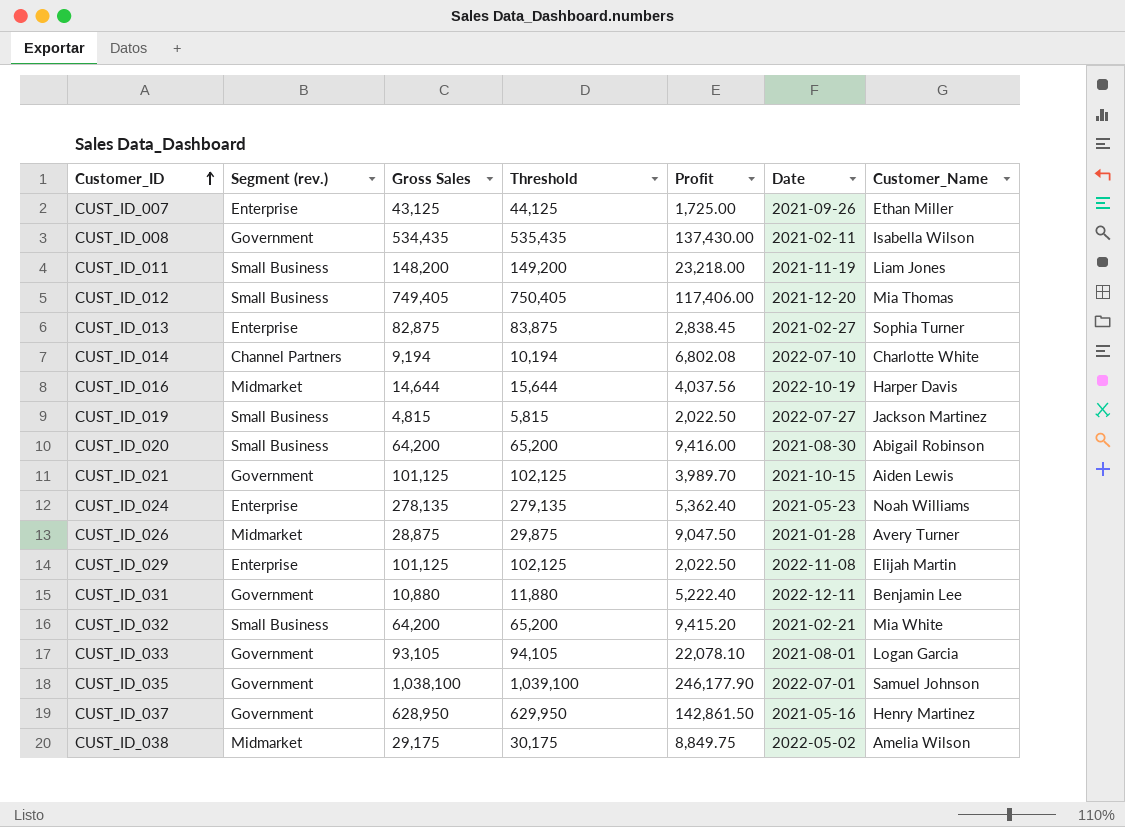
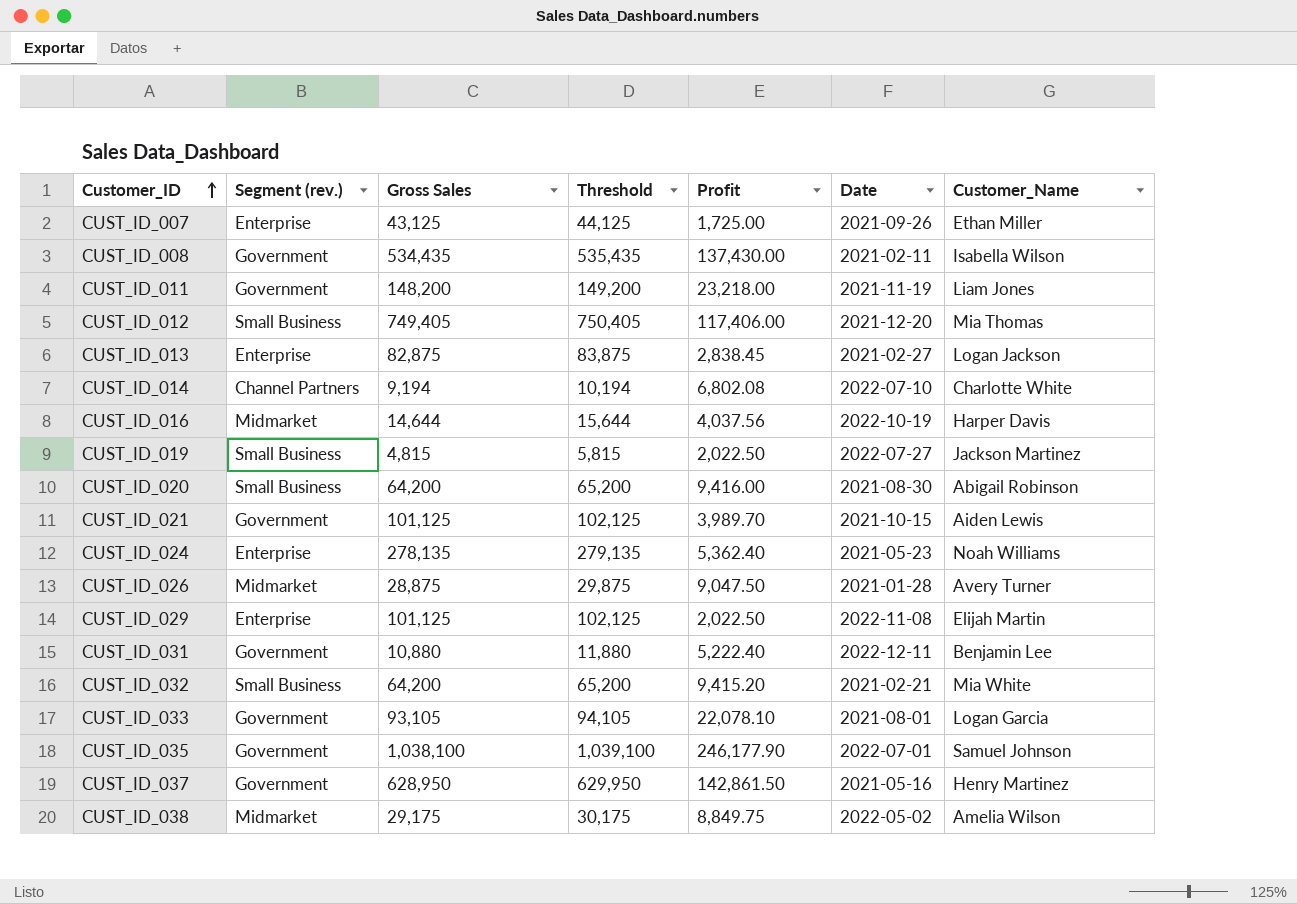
CUST_ID_011 | Segment (rev.): Small Business -> Government
CUST_ID_013 | Customer_Name: Sophia Turner -> Logan Jackson

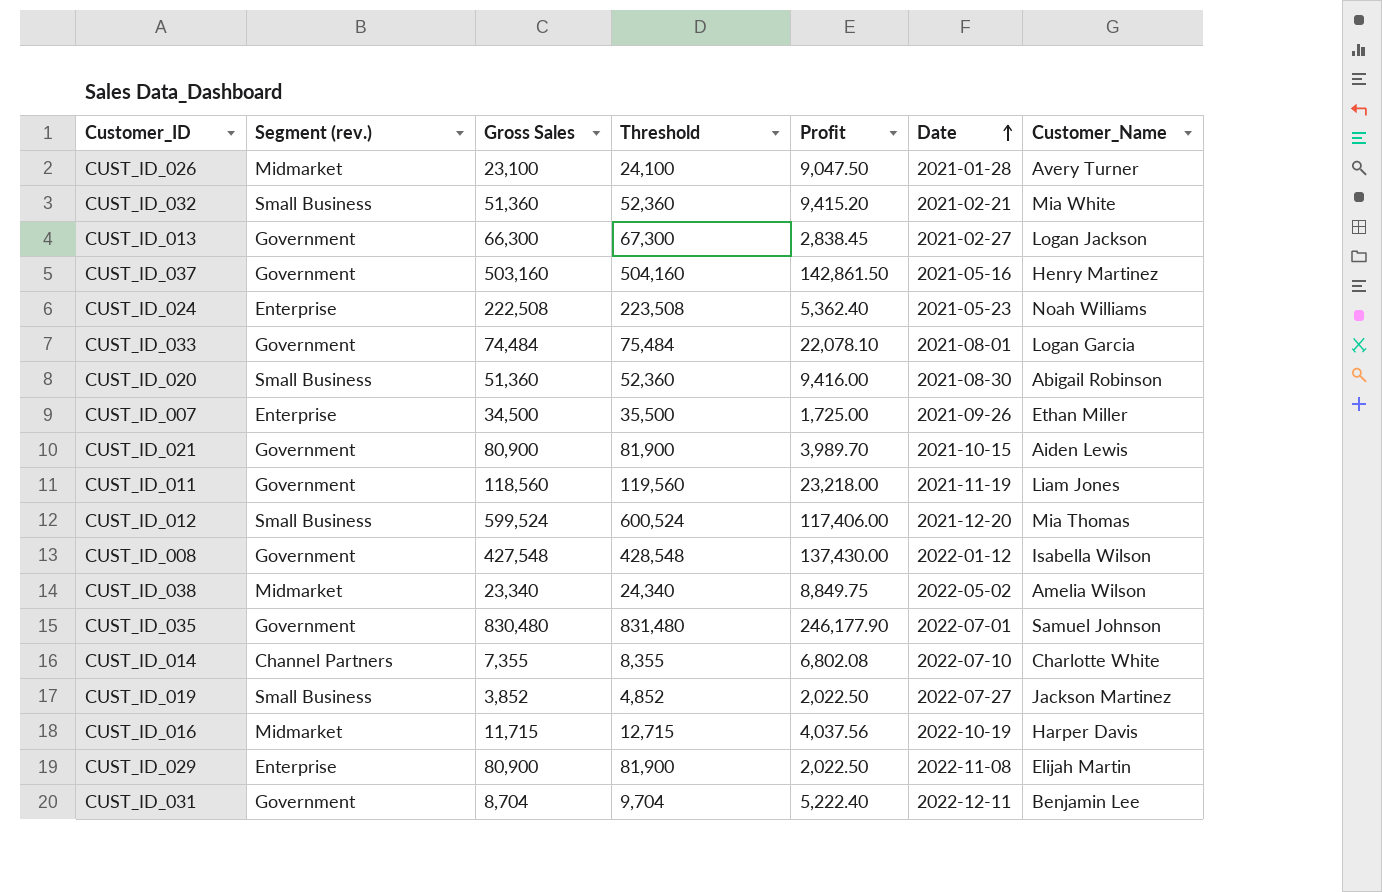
row order: Customer_ID ascending -> Date ascending
CUST_ID_026 | Gross Sales: 28,875 -> 23,100
CUST_ID_026 | Threshold: 29,875 -> 24,100
CUST_ID_032 | Gross Sales: 64,200 -> 51,360
CUST_ID_032 | Threshold: 65,200 -> 52,360
CUST_ID_013 | Segment (rev.): Enterprise -> Government
CUST_ID_013 | Gross Sales: 82,875 -> 66,300
CUST_ID_013 | Threshold: 83,875 -> 67,300
CUST_ID_037 | Gross Sales: 628,950 -> 503,160
CUST_ID_037 | Threshold: 629,950 -> 504,160
CUST_ID_024 | Gross Sales: 278,135 -> 222,508
CUST_ID_024 | Threshold: 279,135 -> 223,508
CUST_ID_033 | Gross Sales: 93,105 -> 74,484
CUST_ID_033 | Threshold: 94,105 -> 75,484
CUST_ID_020 | Gross Sales: 64,200 -> 51,360
CUST_ID_020 | Threshold: 65,200 -> 52,360
CUST_ID_007 | Gross Sales: 43,125 -> 34,500
CUST_ID_007 | Threshold: 44,125 -> 35,500
CUST_ID_021 | Gross Sales: 101,125 -> 80,900
CUST_ID_021 | Threshold: 102,125 -> 81,900
CUST_ID_011 | Gross Sales: 148,200 -> 118,560
CUST_ID_011 | Threshold: 149,200 -> 119,560
CUST_ID_012 | Gross Sales: 749,405 -> 599,524
CUST_ID_012 | Threshold: 750,405 -> 600,524
CUST_ID_008 | Gross Sales: 534,435 -> 427,548
CUST_ID_008 | Threshold: 535,435 -> 428,548
CUST_ID_008 | Date: 2021-02-11 -> 2022-01-12
CUST_ID_038 | Gross Sales: 29,175 -> 23,340
CUST_ID_038 | Threshold: 30,175 -> 24,340
CUST_ID_035 | Gross Sales: 1,038,100 -> 830,480
CUST_ID_035 | Threshold: 1,039,100 -> 831,480
CUST_ID_014 | Gross Sales: 9,194 -> 7,355
CUST_ID_014 | Threshold: 10,194 -> 8,355
CUST_ID_019 | Gross Sales: 4,815 -> 3,852
CUST_ID_019 | Threshold: 5,815 -> 4,852
CUST_ID_016 | Gross Sales: 14,644 -> 11,715
CUST_ID_016 | Threshold: 15,644 -> 12,715
CUST_ID_029 | Gross Sales: 101,125 -> 80,900
CUST_ID_029 | Threshold: 102,125 -> 81,900
CUST_ID_031 | Gross Sales: 10,880 -> 8,704
CUST_ID_031 | Threshold: 11,880 -> 9,704

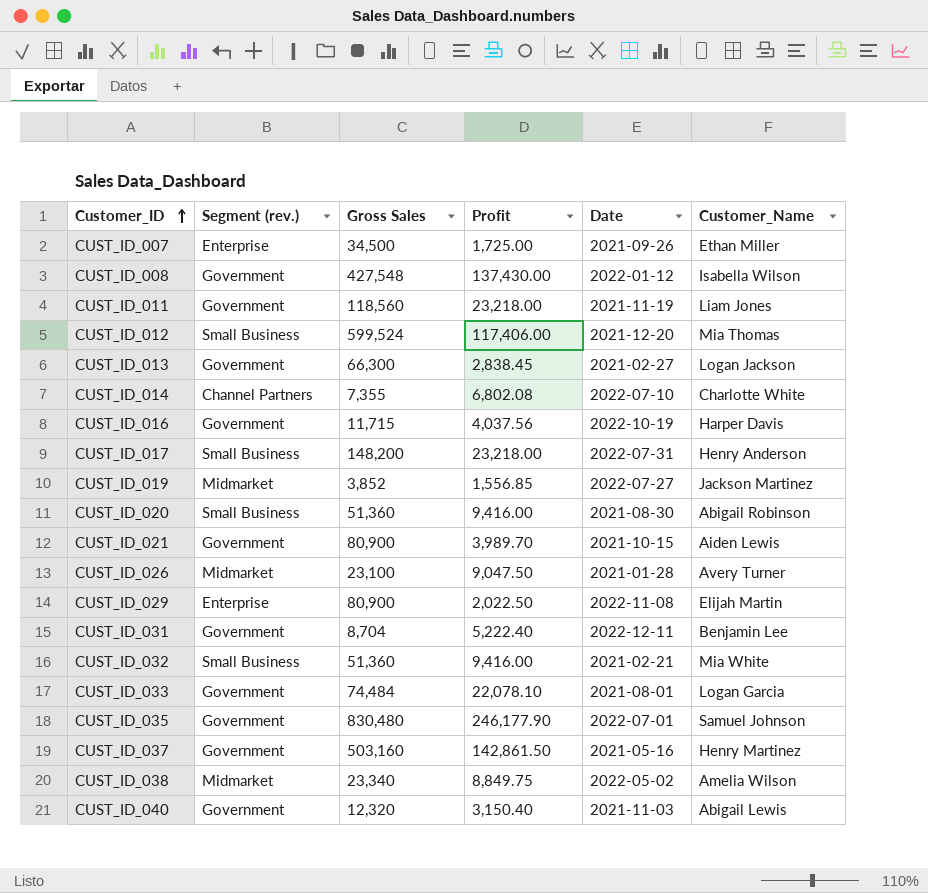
row order: Date ascending -> Customer_ID ascending
column Threshold | formula: [Gross Sales] + 1000 -> none
row CUST_ID_024: Enterprise | 222,508 | 223,508 | 5,362.40 | 2021-05-23 | Noah Williams -> none
CUST_ID_016 | Segment (rev.): Midmarket -> Government
row CUST_ID_017: none -> Small Business | 148,200 | 23,218.00 | 2022-07-31 | Henry Anderson
CUST_ID_019 | Segment (rev.): Small Business -> Midmarket
CUST_ID_019 | Profit: 2,022.50 -> 1,556.85
CUST_ID_032 | Profit: 9,415.20 -> 9,416.00
row CUST_ID_040: none -> Government | 12,320 | 3,150.40 | 2021-11-03 | Abigail Lewis

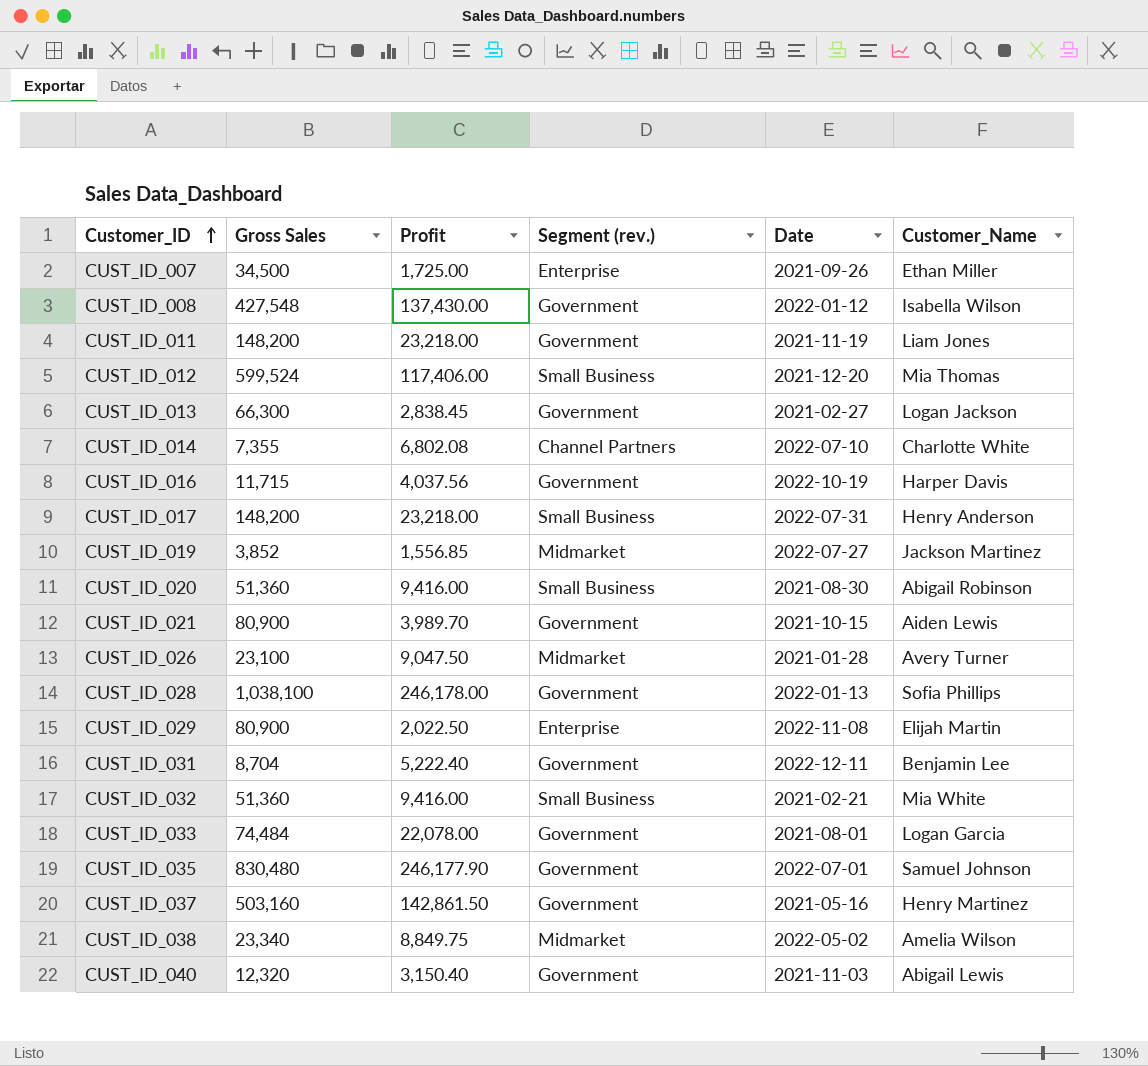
column Segment (rev.) | position: 2 -> 4
CUST_ID_011 | Gross Sales: 118,560 -> 148,200
row CUST_ID_028: none -> 1,038,100 | 246,178.00 | Government | 2022-01-13 | Sofia Phillips
CUST_ID_033 | Profit: 22,078.10 -> 22,078.00

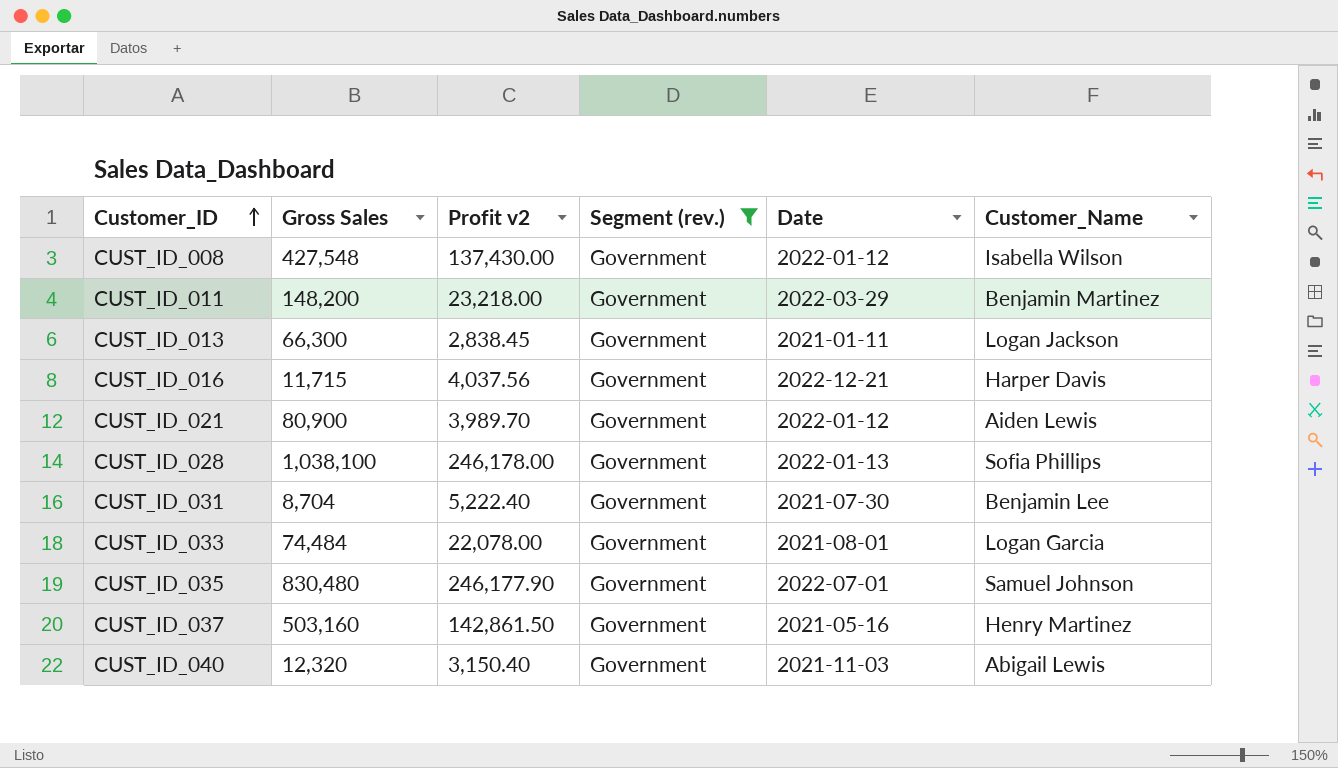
filter: none -> Segment (rev.) = Government
column name: Profit -> Profit v2
CUST_ID_011 | Date: 2021-11-19 -> 2022-03-29
CUST_ID_011 | Customer_Name: Liam Jones -> Benjamin Martinez
CUST_ID_013 | Date: 2021-02-27 -> 2021-01-11
CUST_ID_016 | Date: 2022-10-19 -> 2022-12-21
CUST_ID_021 | Date: 2021-10-15 -> 2022-01-12
CUST_ID_031 | Date: 2022-12-11 -> 2021-07-30

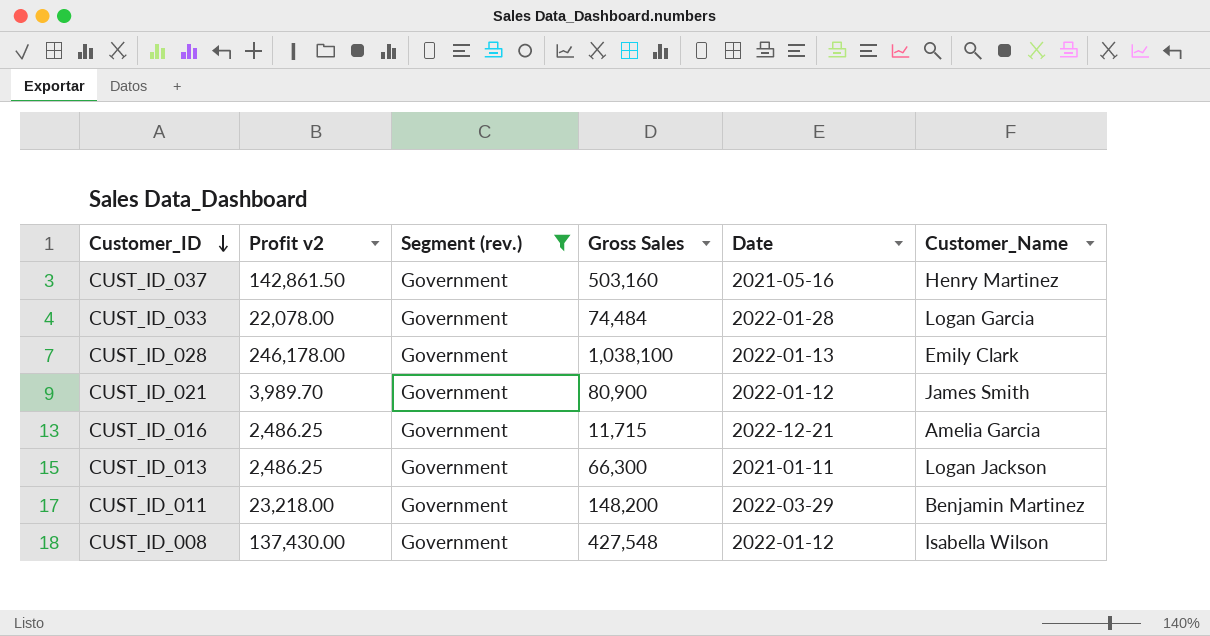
row order: Customer_ID ascending -> Customer_ID descending
column Gross Sales | position: 2 -> 4
row CUST_ID_031: 8,704 | 5,222.40 | Government | 2021-07-30 | Benjamin Lee -> none
row CUST_ID_035: 830,480 | 246,177.90 | Government | 2022-07-01 | Samuel Johnson -> none
row CUST_ID_040: 12,320 | 3,150.40 | Government | 2021-11-03 | Abigail Lewis -> none
CUST_ID_033 | Date: 2021-08-01 -> 2022-01-28
CUST_ID_028 | Customer_Name: Sofia Phillips -> Emily Clark
CUST_ID_021 | Customer_Name: Aiden Lewis -> James Smith
CUST_ID_016 | Profit v2: 4,037.56 -> 2,486.25
CUST_ID_016 | Customer_Name: Harper Davis -> Amelia Garcia
CUST_ID_013 | Profit v2: 2,838.45 -> 2,486.25

